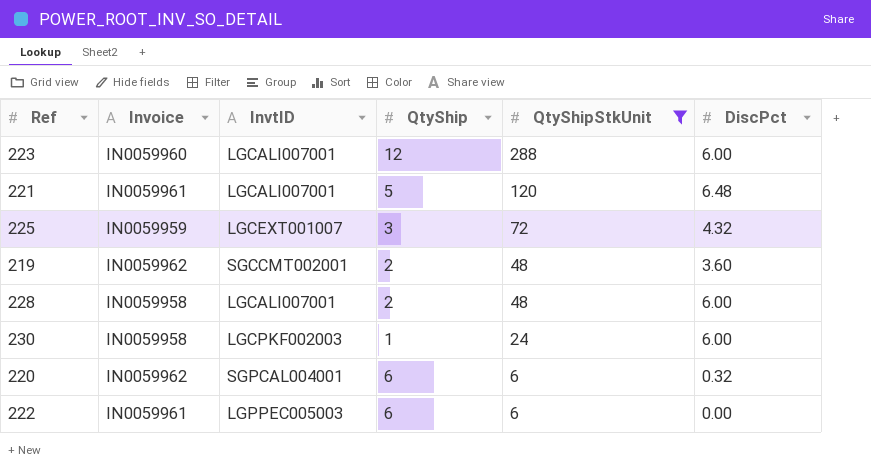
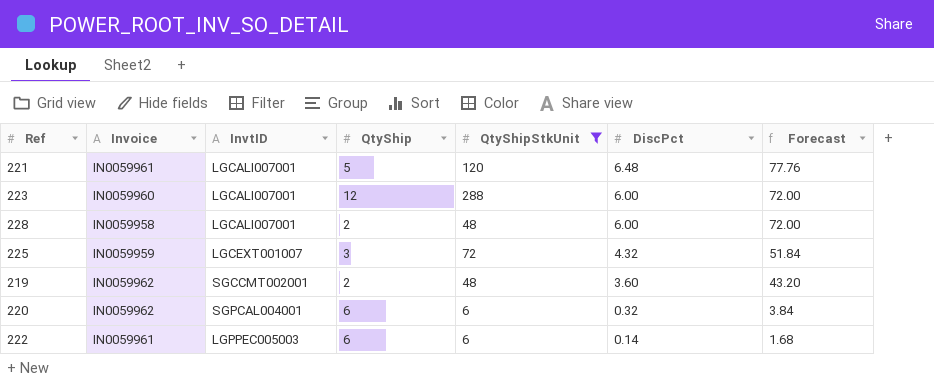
row order: QtyShipStkUnit descending -> DiscPct descending
column Forecast | formula: none -> [DiscPct] * 12
row 230: IN0059958 | LGCPKF002003 | 1 | 24 | 6.00 -> none
222 | DiscPct: 0.00 -> 0.14

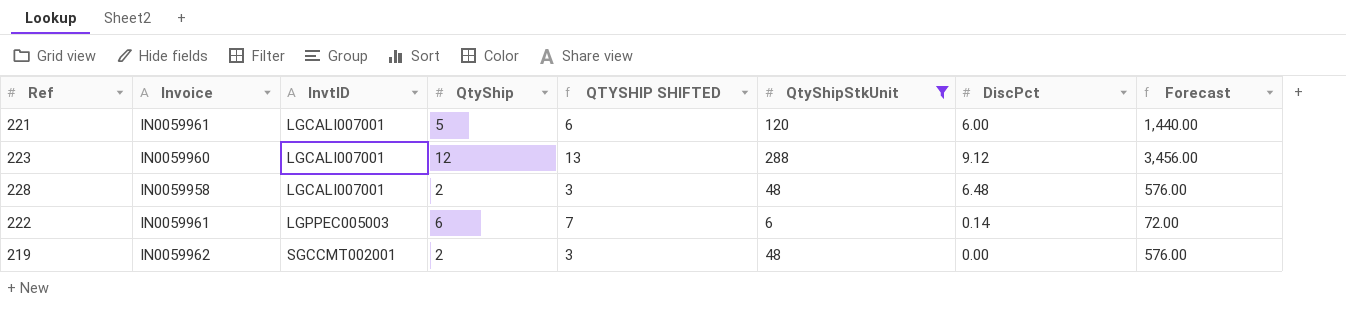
row order: DiscPct descending -> InvtID ascending
column QTYSHIP SHIFTED | formula: none -> [QtyShip] + 1
column Forecast | formula: [DiscPct] * 12 -> [QtyShipStkUnit] * 12
row 225: IN0059959 | LGCEXT001007 | 3 | 72 | 4.32 | 51.84 -> none
row 220: IN0059962 | SGPCAL004001 | 6 | 6 | 0.32 | 3.84 -> none
221 | DiscPct: 6.48 -> 6.00
223 | DiscPct: 6.00 -> 9.12
228 | DiscPct: 6.00 -> 6.48
219 | DiscPct: 3.60 -> 0.00

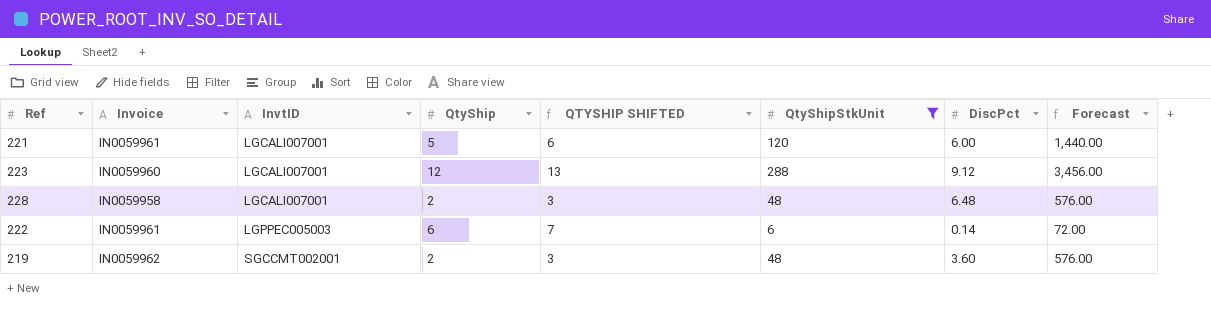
219 | DiscPct: 0.00 -> 3.60

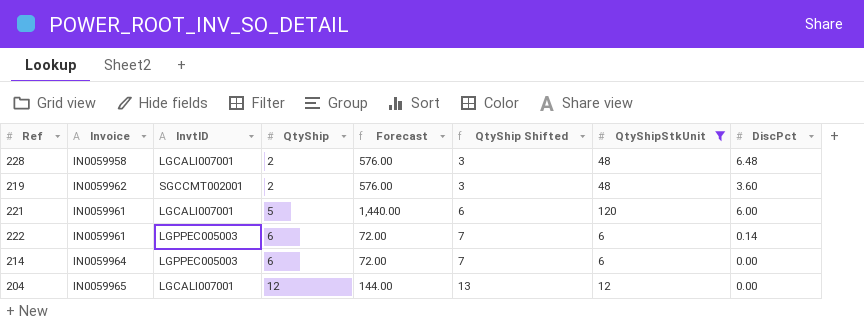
row order: InvtID ascending -> QtyShip ascending
column Forecast | position: 8 -> 5
column name: QTYSHIP SHIFTED -> QtyShip Shifted
row 223: IN0059960 | LGCALI007001 | 12 | 13 | 288 | 9.12 | 3,456.00 -> none
row 214: none -> IN0059964 | LGPPEC005003 | 6 | 72.00 | 7 | 6 | 0.00
row 204: none -> IN0059965 | LGCALI007001 | 12 | 144.00 | 13 | 12 | 0.00

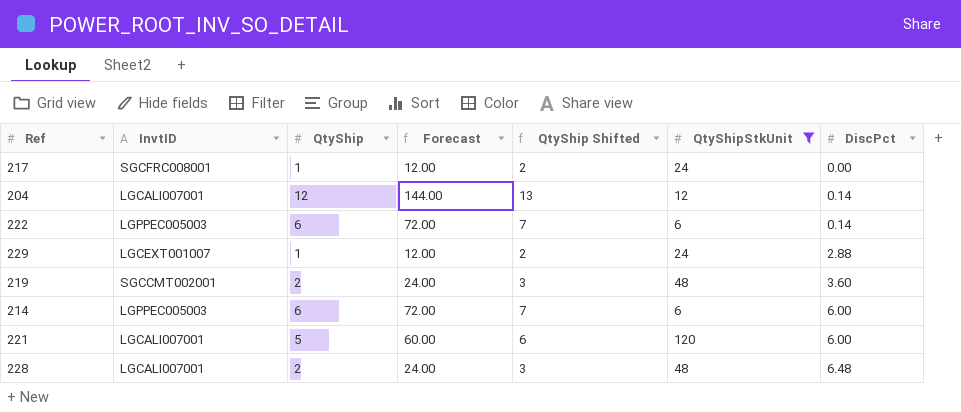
row order: QtyShip ascending -> DiscPct ascending
column Invoice | position: 2 -> none
column Forecast | formula: [QtyShipStkUnit] * 12 -> [QtyShip] * 12
row 217: none -> SGCFRC008001 | 1 | 12.00 | 2 | 24 | 0.00
204 | DiscPct: 0.00 -> 0.14
row 229: none -> LGCEXT001007 | 1 | 12.00 | 2 | 24 | 2.88
214 | DiscPct: 0.00 -> 6.00

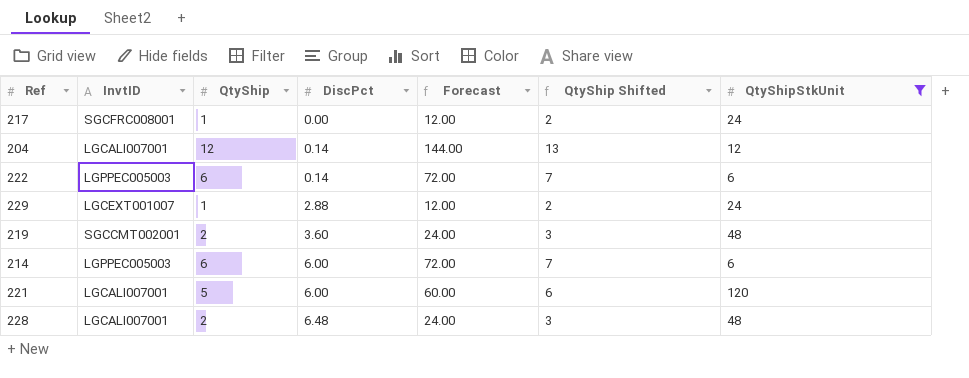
column DiscPct | position: 7 -> 4

